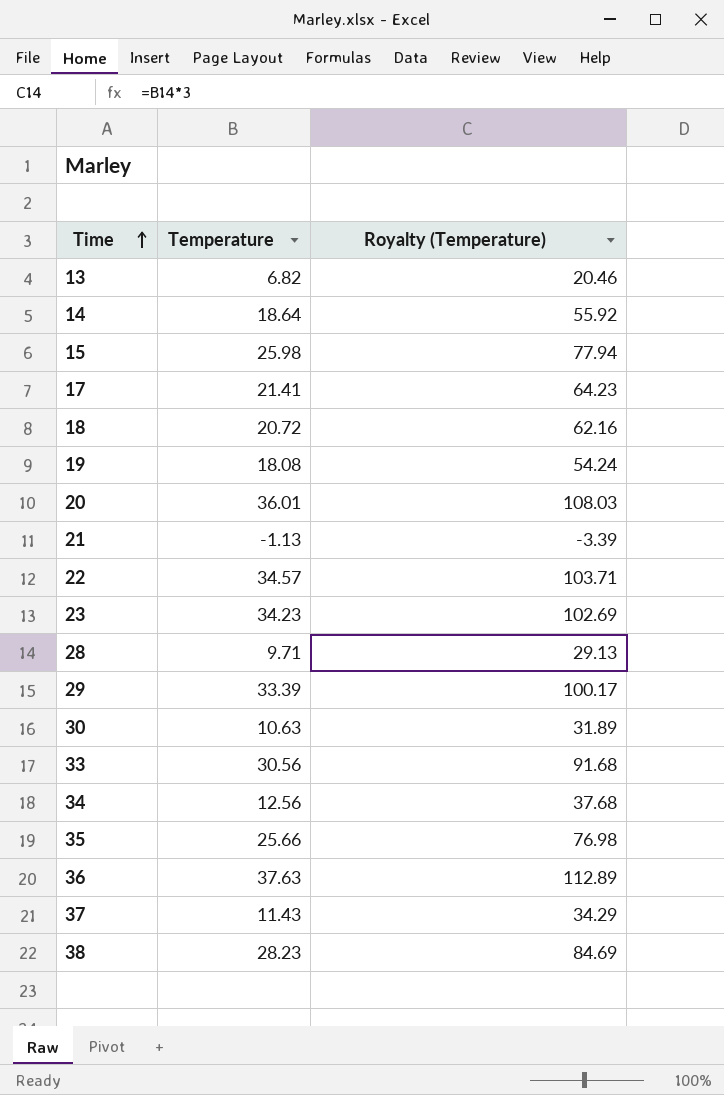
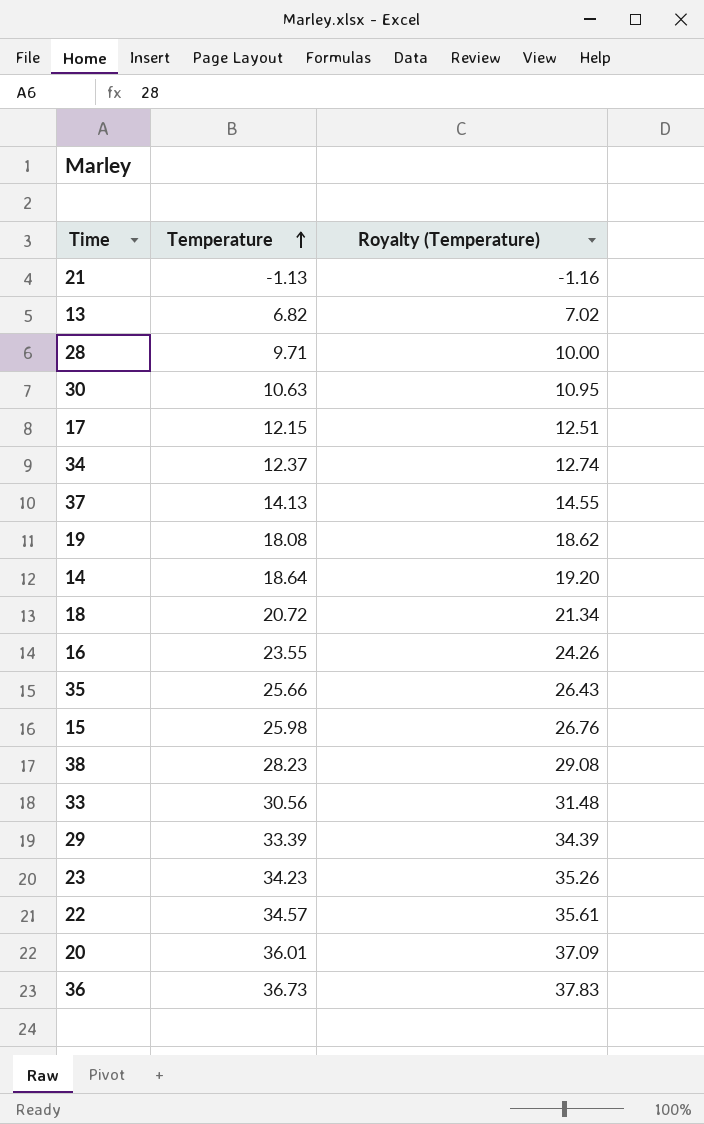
row order: Time ascending -> Temperature ascending
column Royalty (Temperature) | formula: [Temperature] * 3 -> [Temperature] * 1.03
17 | Temperature: 21.41 -> 12.15
34 | Temperature: 12.56 -> 12.37
37 | Temperature: 11.43 -> 14.13
row 16: none -> 23.55 | 24.26
36 | Temperature: 37.63 -> 36.73

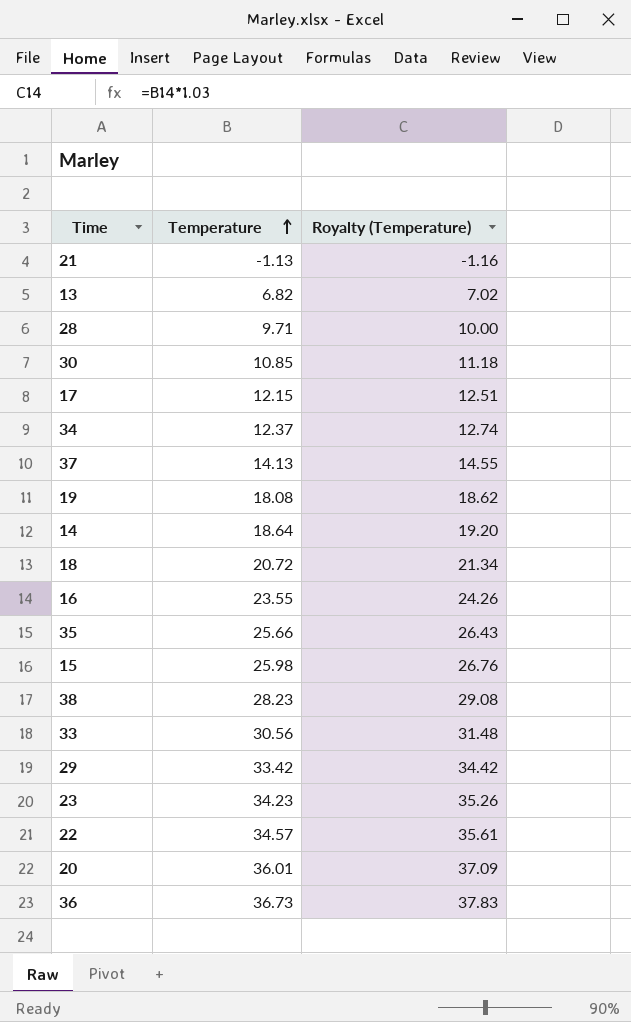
30 | Temperature: 10.63 -> 10.85
30 | Royalty (Temperature): 10.95 -> 11.18
29 | Temperature: 33.39 -> 33.42
29 | Royalty (Temperature): 34.39 -> 34.42

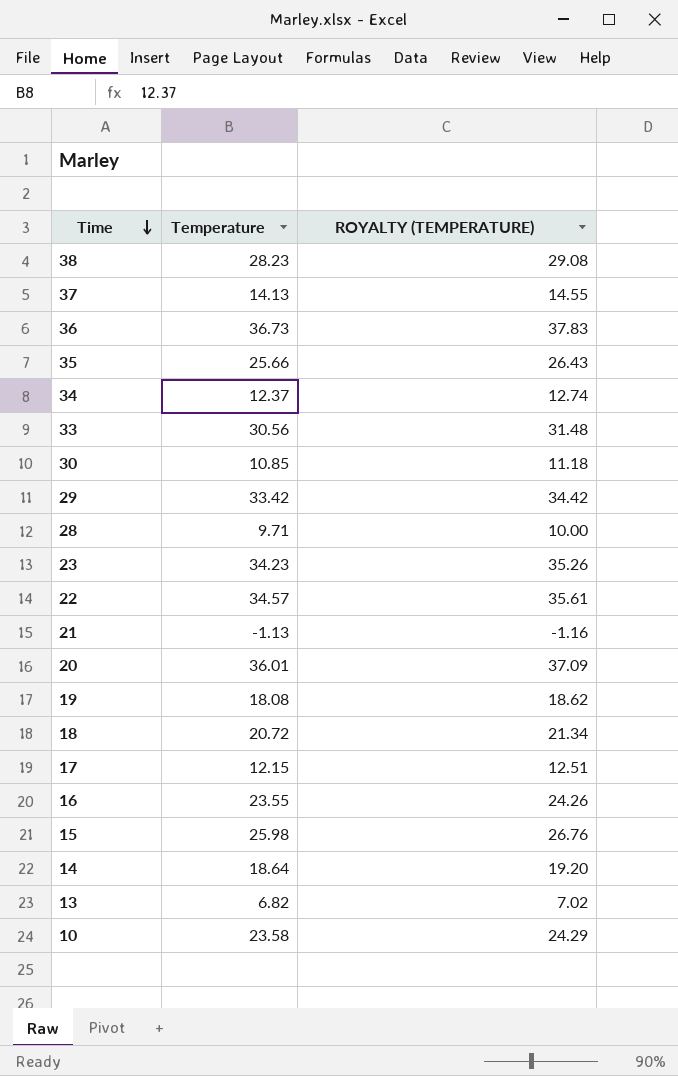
row order: Temperature ascending -> Time descending
column name: Royalty (Temperature) -> ROYALTY (TEMPERATURE)
row 10: none -> 23.58 | 24.29

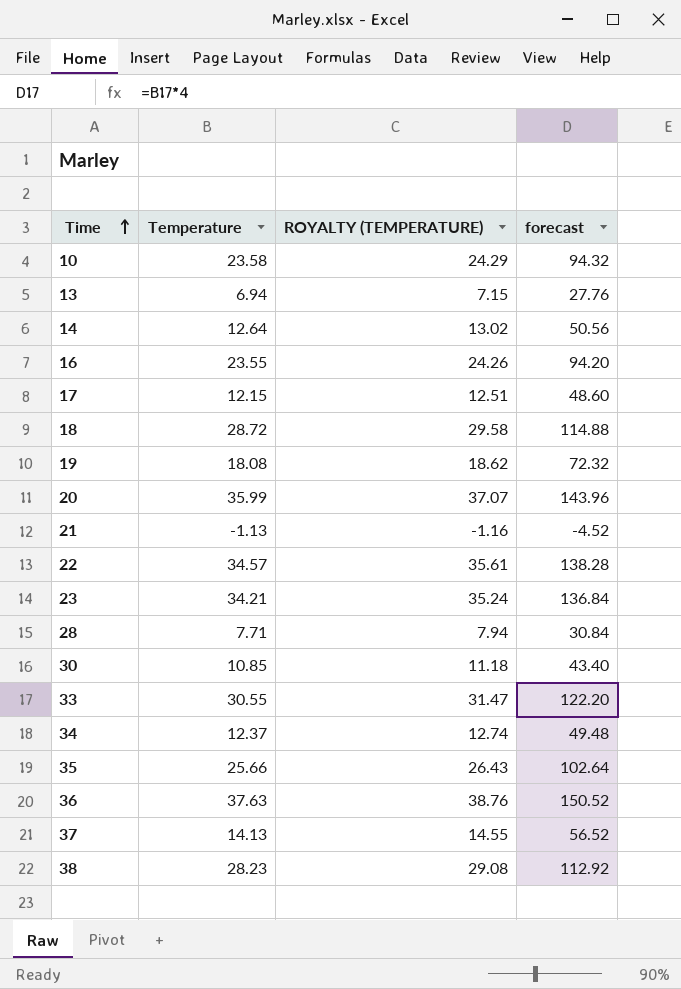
row order: Time descending -> Time ascending
column forecast | formula: none -> [Temperature] * 4
row 29: 33.42 | 34.42 -> none
row 15: 25.98 | 26.76 -> none
13 | Temperature: 6.82 -> 6.94
13 | ROYALTY (TEMPERATURE): 7.02 -> 7.15
14 | Temperature: 18.64 -> 12.64
14 | ROYALTY (TEMPERATURE): 19.20 -> 13.02
18 | Temperature: 20.72 -> 28.72
18 | ROYALTY (TEMPERATURE): 21.34 -> 29.58
20 | Temperature: 36.01 -> 35.99
20 | ROYALTY (TEMPERATURE): 37.09 -> 37.07
23 | Temperature: 34.23 -> 34.21
23 | ROYALTY (TEMPERATURE): 35.26 -> 35.24
28 | Temperature: 9.71 -> 7.71
28 | ROYALTY (TEMPERATURE): 10.00 -> 7.94
33 | Temperature: 30.56 -> 30.55
33 | ROYALTY (TEMPERATURE): 31.48 -> 31.47
36 | Temperature: 36.73 -> 37.63
36 | ROYALTY (TEMPERATURE): 37.83 -> 38.76

